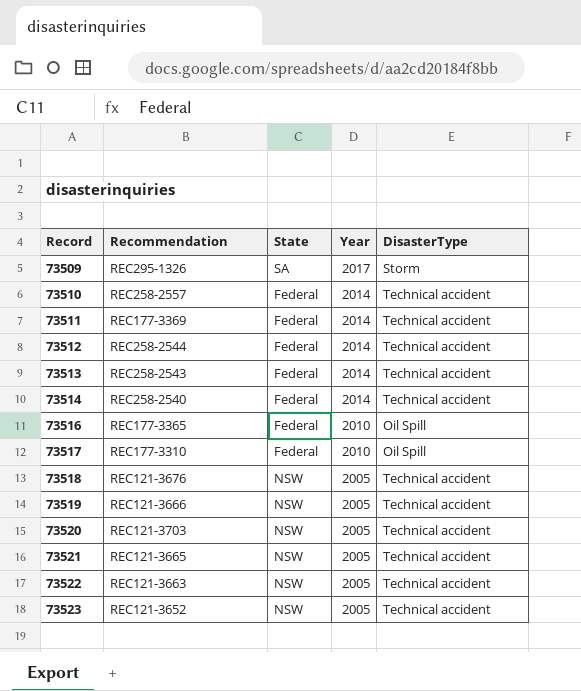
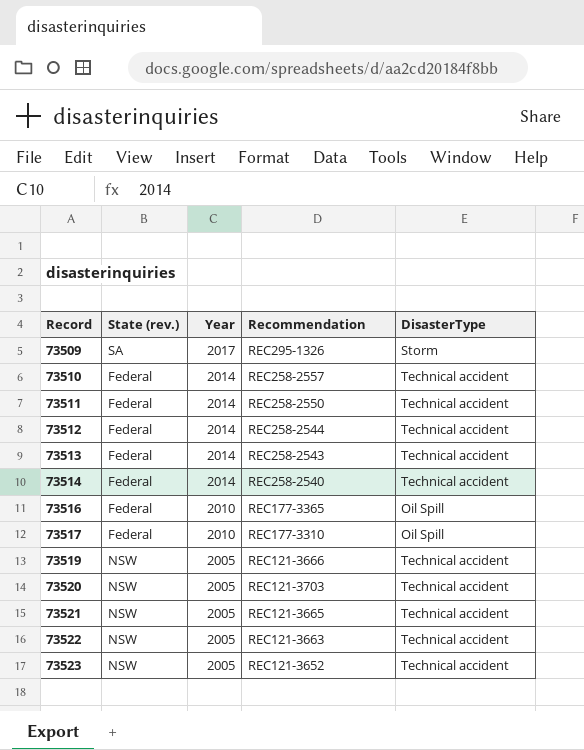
column name: State -> State (rev.)
column Recommendation | position: 2 -> 4
row 73518: REC121-3676 | NSW | 2005 | Technical accident -> none
73511 | Recommendation: REC177-3369 -> REC258-2550

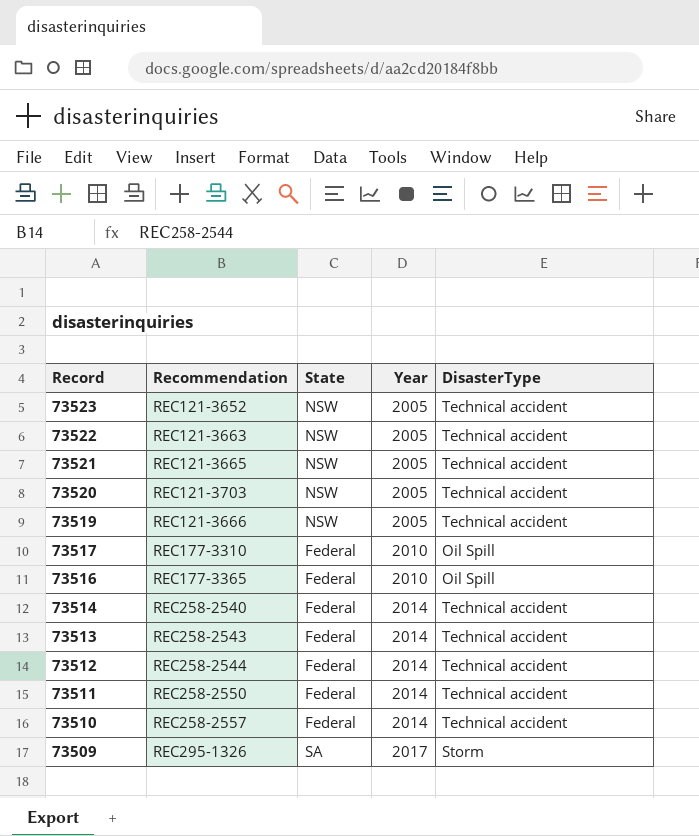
row order: Record ascending -> Record descending
column Recommendation | position: 4 -> 2
column name: State (rev.) -> State

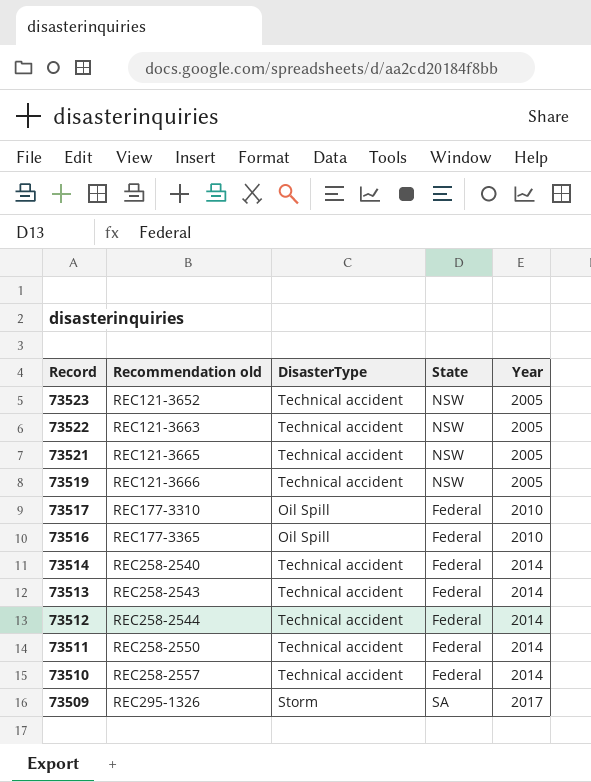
column name: Recommendation -> Recommendation old
column DisasterType | position: 5 -> 3
row 73520: REC121-3703 | NSW | 2005 | Technical accident -> none

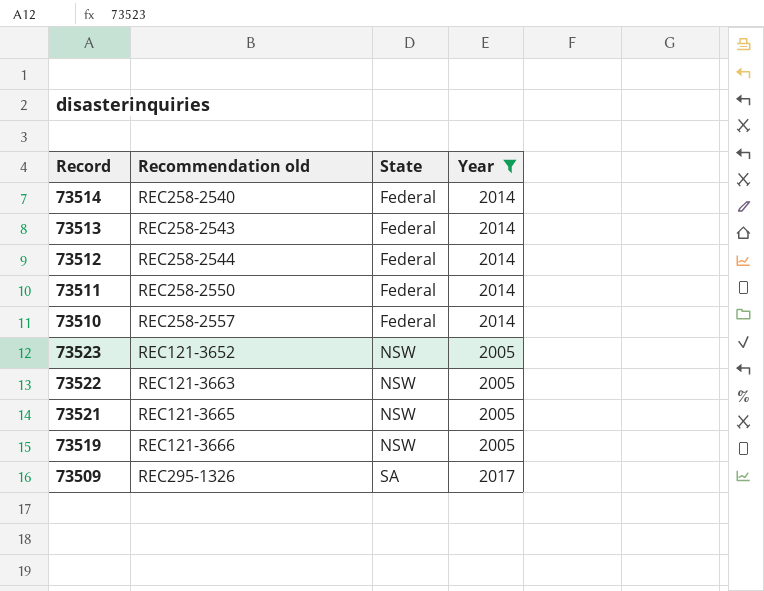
filter: none -> Year != 2010
row order: Record descending -> State ascending
column DisasterType | position: 3 -> none

